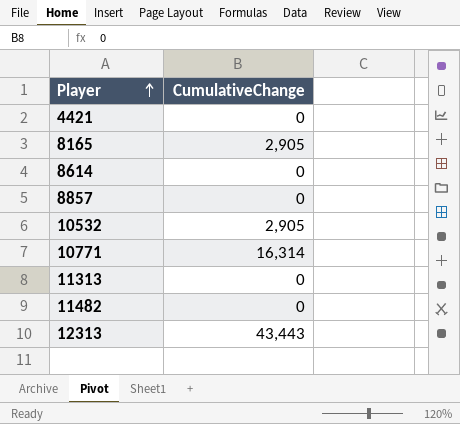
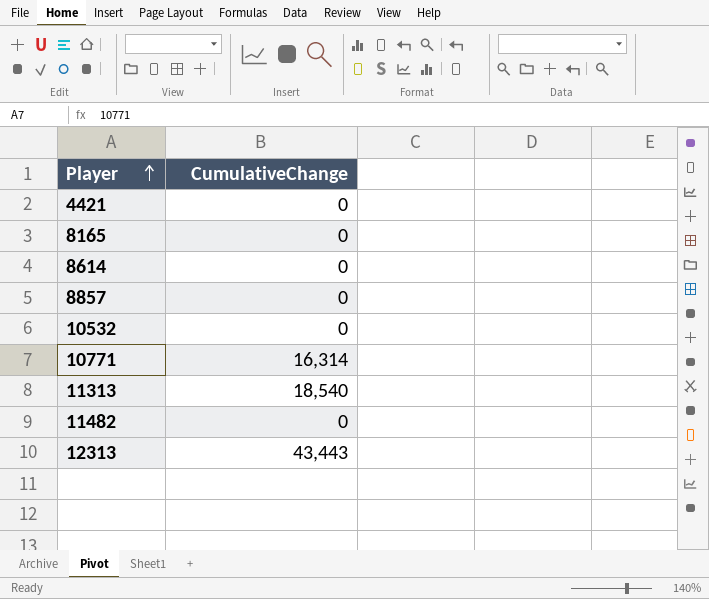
8165 | CumulativeChange: 2,905 -> 0
10532 | CumulativeChange: 2,905 -> 0
11313 | CumulativeChange: 0 -> 18,540

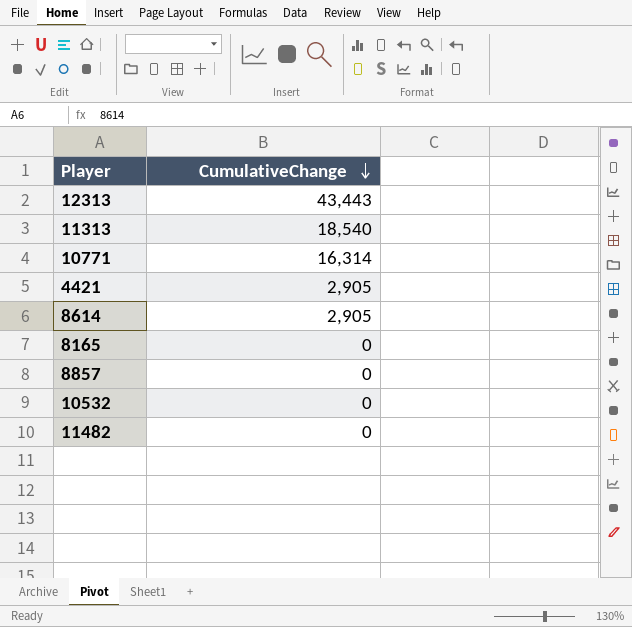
row order: Player ascending -> CumulativeChange descending
4421 | CumulativeChange: 0 -> 2,905
8614 | CumulativeChange: 0 -> 2,905

